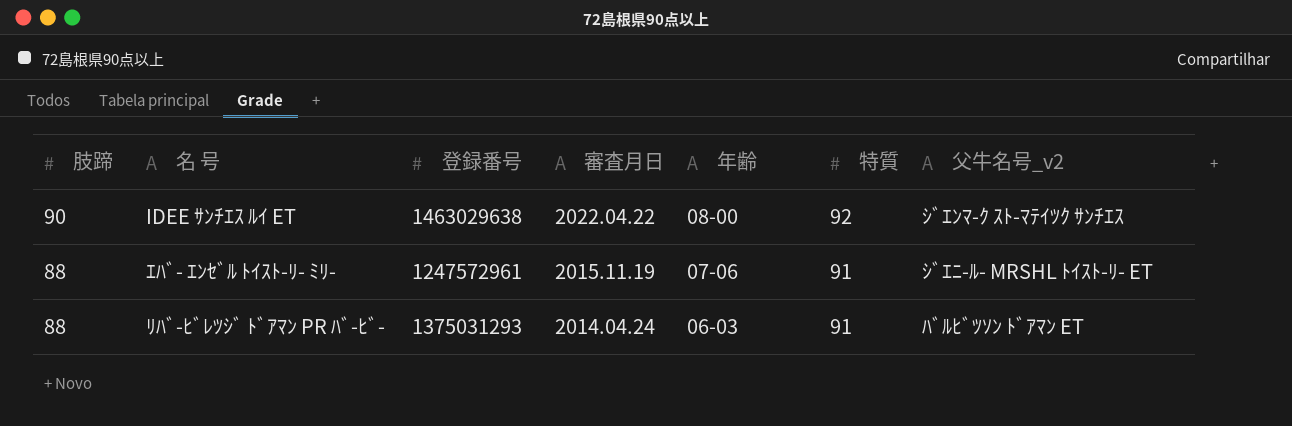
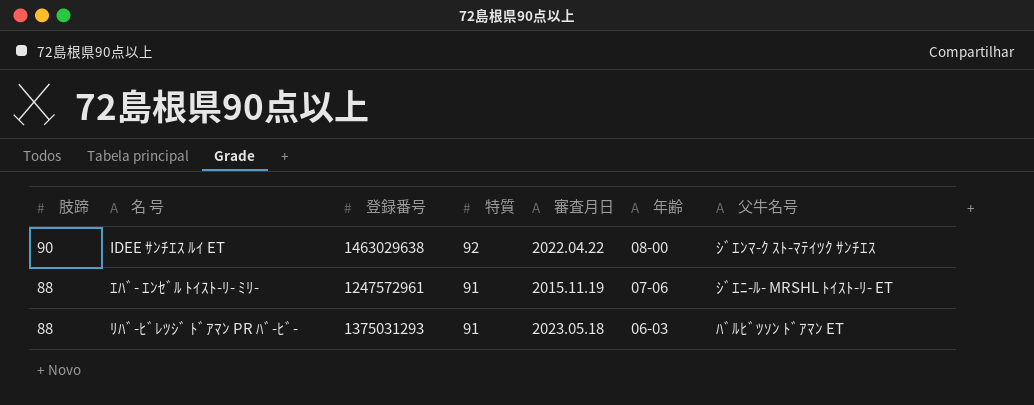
column 特質 | position: 6 -> 4
column name: 父牛名号_v2 -> 父牛名号
ﾘﾊﾞ-ﾋﾞﾚﾂｼﾞ ﾄﾞｱﾏﾝ PR ﾊﾞ-ﾋﾞ- | 審査月日: 2014.04.24 -> 2023.05.18

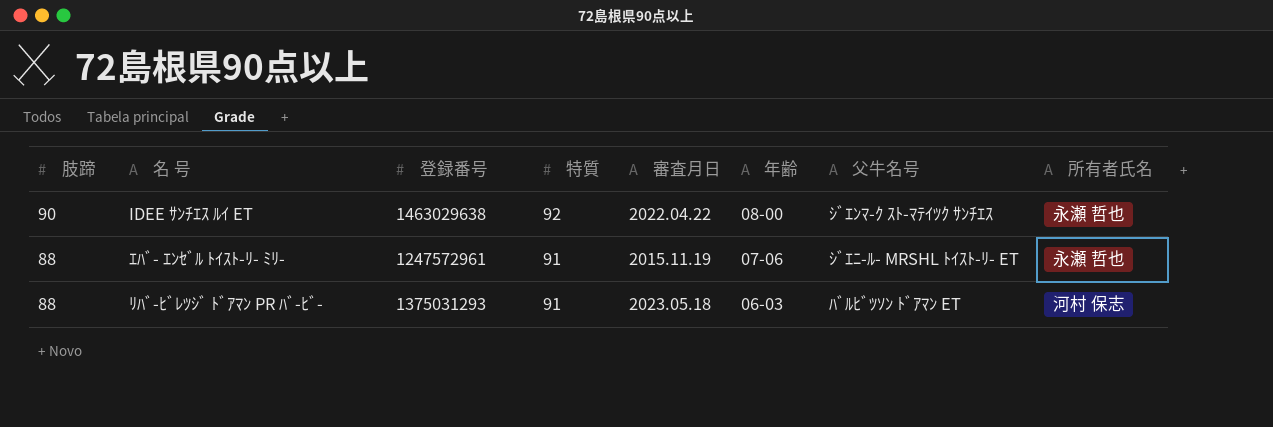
column 所有者氏名 | position: none -> 8

